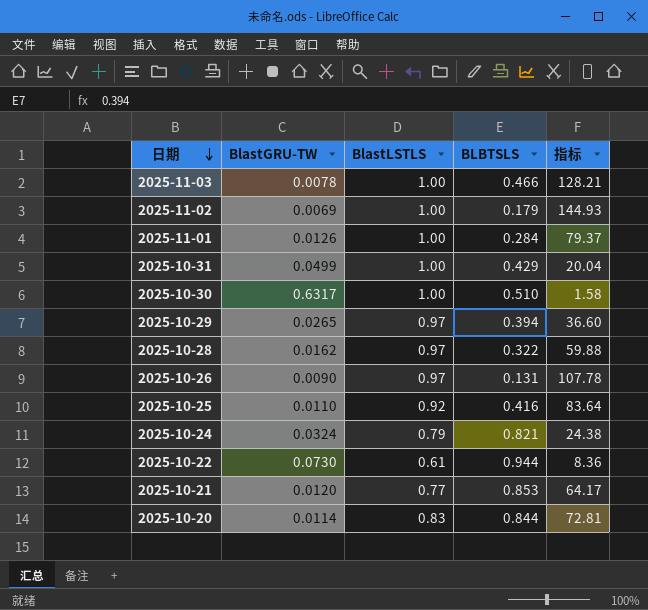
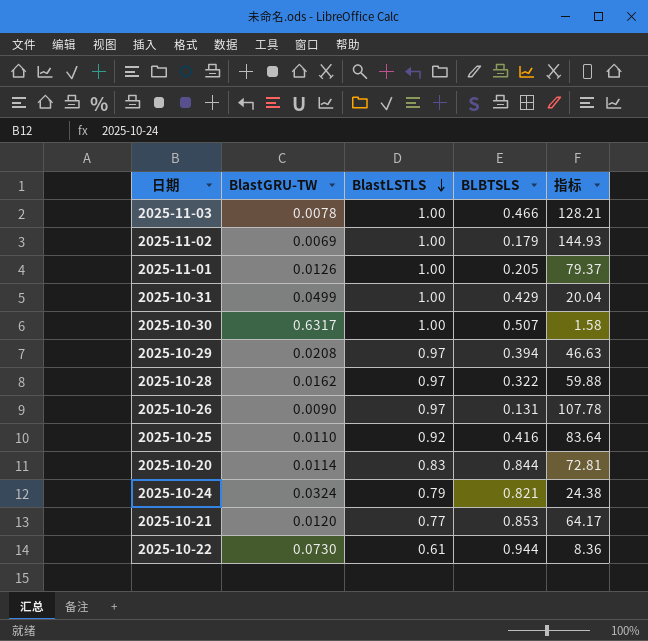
row order: 日期 descending -> BlastLSTLS descending
2025-11-01 | BLBTSLS: 0.284 -> 0.205
2025-10-30 | BLBTSLS: 0.510 -> 0.507
2025-10-29 | BlastGRU-TW: 0.0265 -> 0.0208
2025-10-29 | 指标: 36.60 -> 46.63

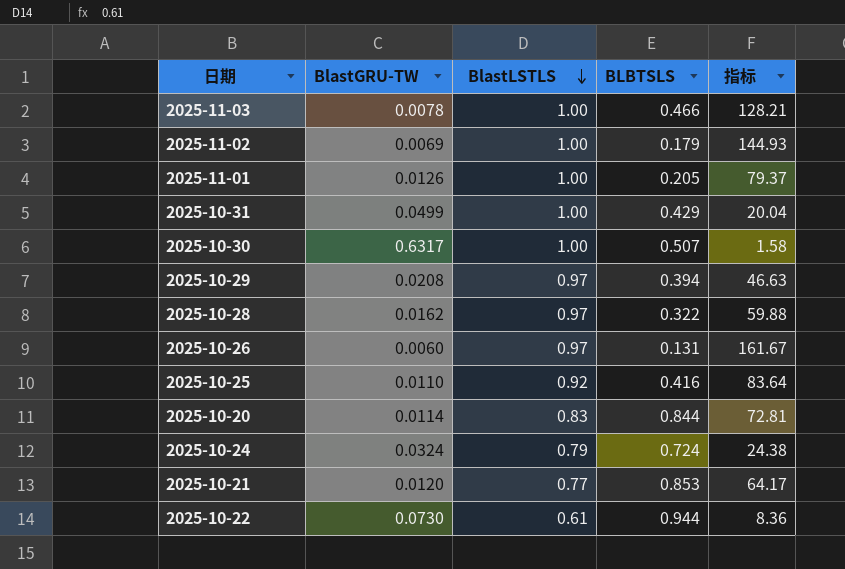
2025-10-26 | BlastGRU-TW: 0.0090 -> 0.0060
2025-10-26 | 指标: 107.78 -> 161.67
2025-10-24 | BLBTSLS: 0.821 -> 0.724

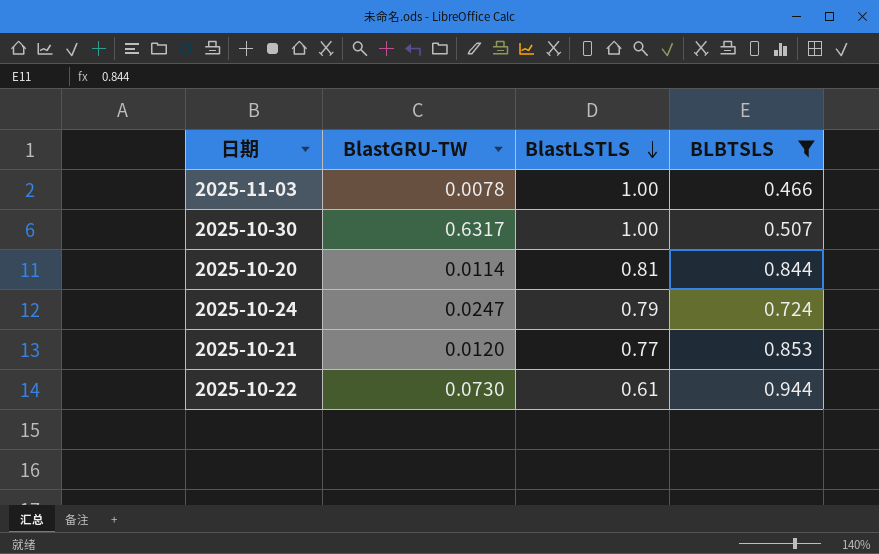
filter: none -> BLBTSLS >= 0.466
column 指标 | formula: [BlastLSTLS] / [BlastGRU-TW] -> none
2025-10-20 | BlastLSTLS: 0.83 -> 0.81
2025-10-24 | BlastGRU-TW: 0.0324 -> 0.0247

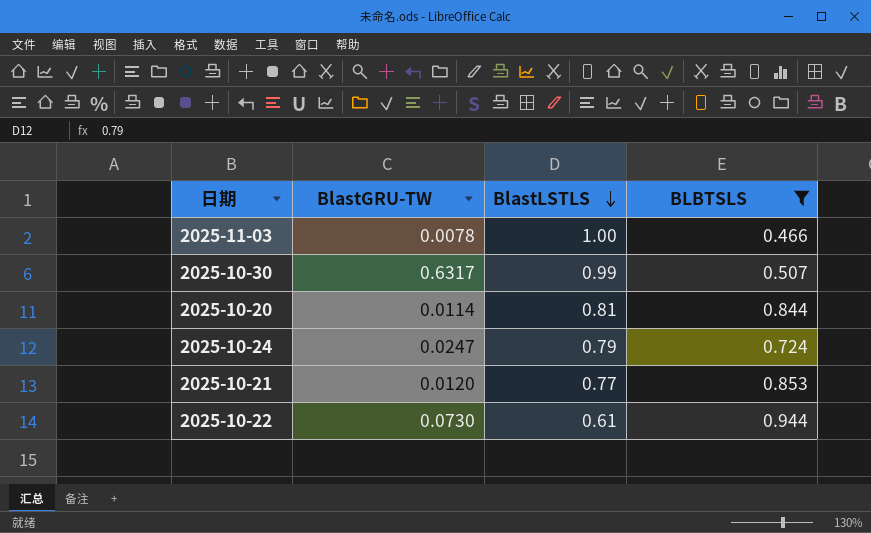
2025-10-30 | BlastLSTLS: 1.00 -> 0.99

